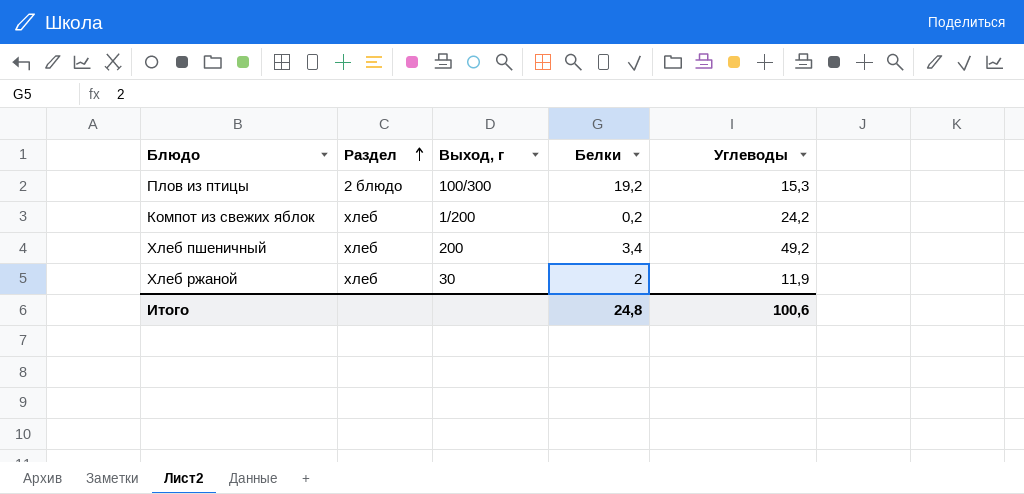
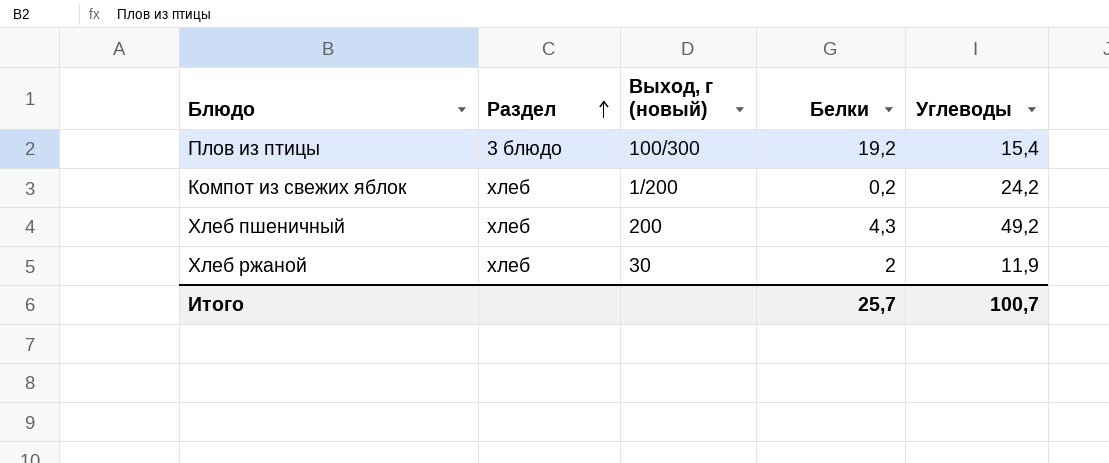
column name: Выход, г -> Выход, г (новый)
Плов из птицы | Раздел: 2 блюдо -> 3 блюдо
Плов из птицы | Углеводы: 15,3 -> 15,4
Хлеб пшеничный | Белки: 3,4 -> 4,3
Итого | Белки: 24,8 -> 25,7
Итого | Углеводы: 100,6 -> 100,7

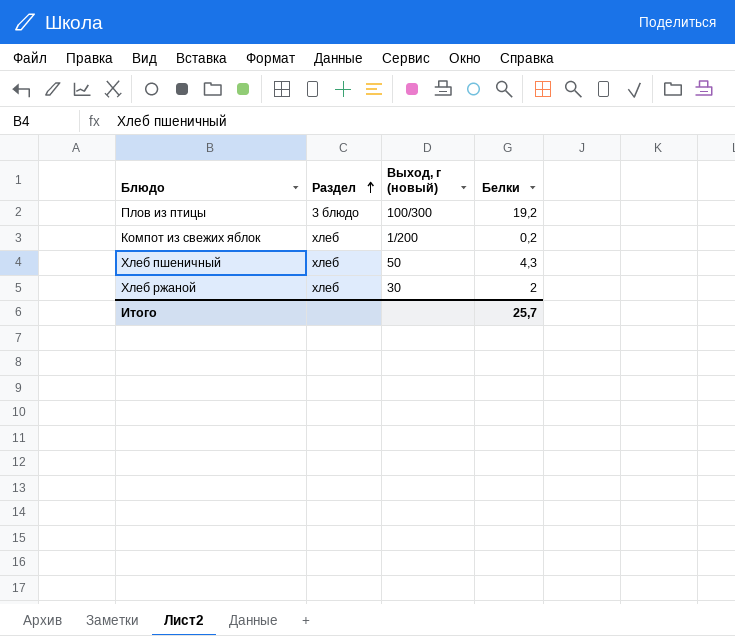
column Углеводы | position: 5 -> none
Хлеб пшеничный | Выход, г (новый): 200 -> 50

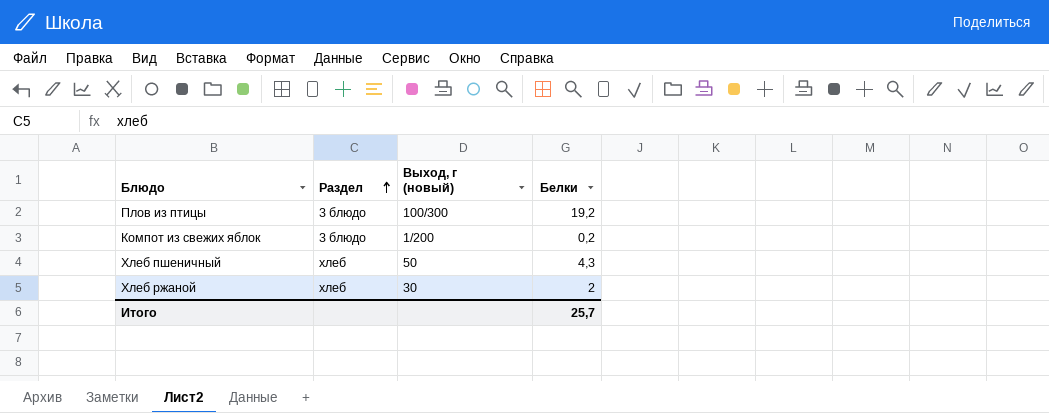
Компот из свежих яблок | Раздел: хлеб -> 3 блюдо

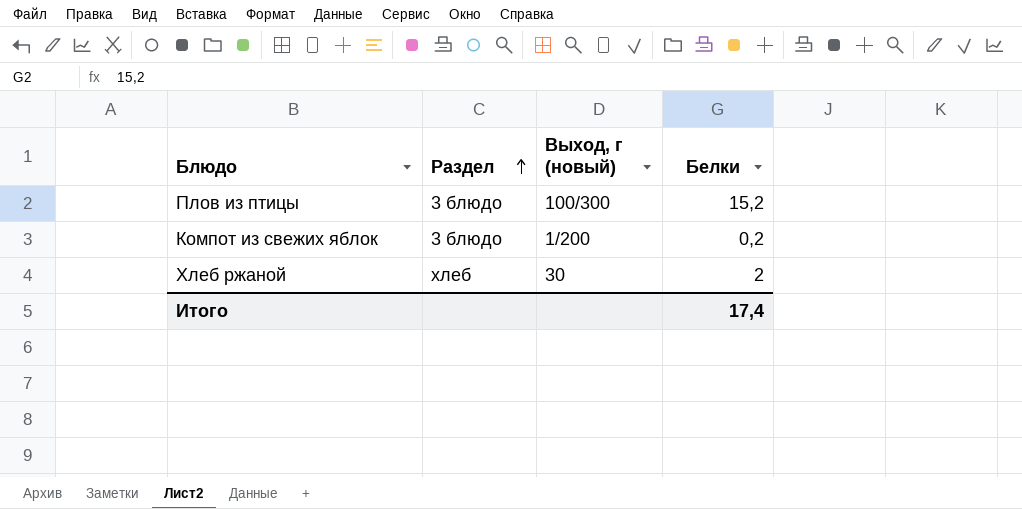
row Хлеб пшеничный: хлеб | 50 | 4,3 -> none
Плов из птицы | Белки: 19,2 -> 15,2
Итого | Белки: 25,7 -> 17,4

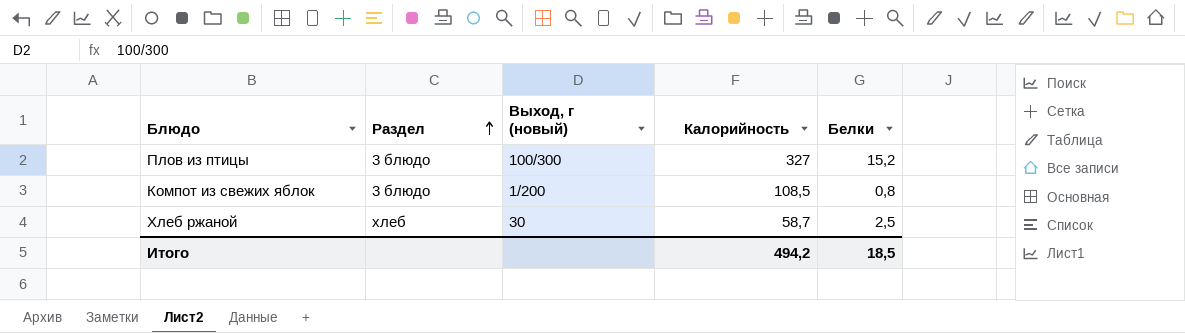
column Калорийность | position: none -> 4
Компот из свежих яблок | Белки: 0,2 -> 0,8
Хлеб ржаной | Белки: 2 -> 2,5
Итого | Белки: 17,4 -> 18,5

